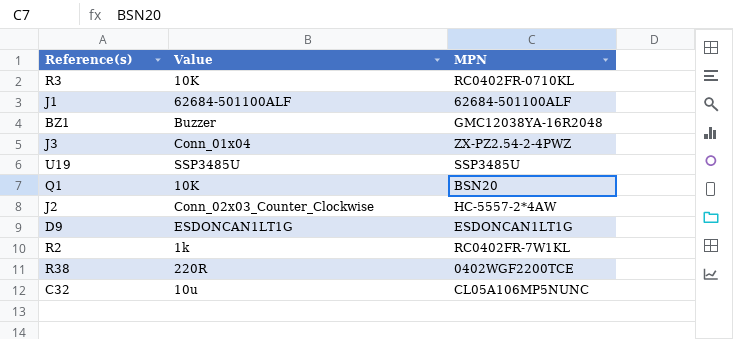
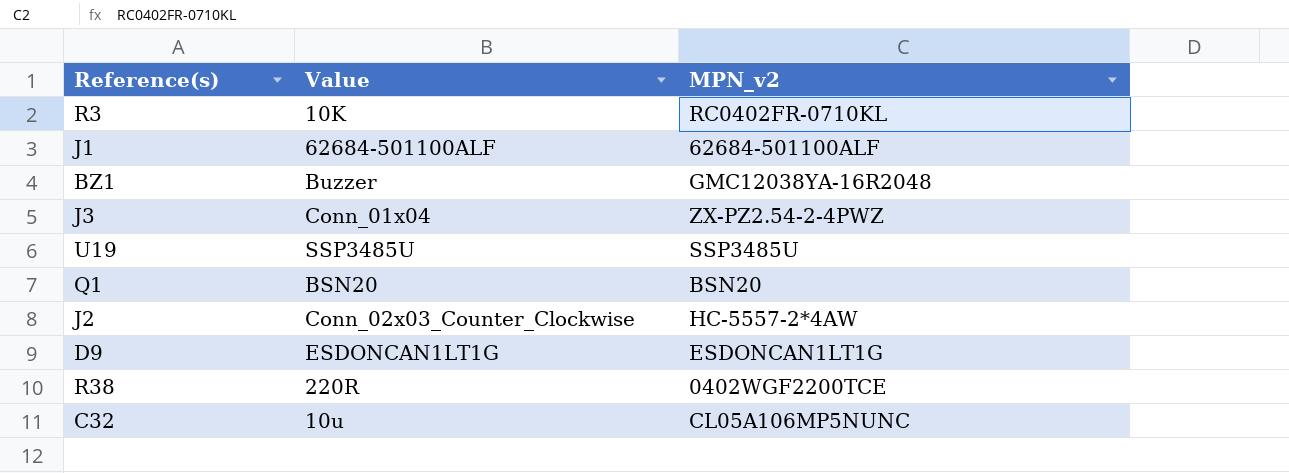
column name: MPN -> MPN_v2
row R2: 1k | RC0402FR-7W1KL -> none
Q1 | Value: 10K -> BSN20

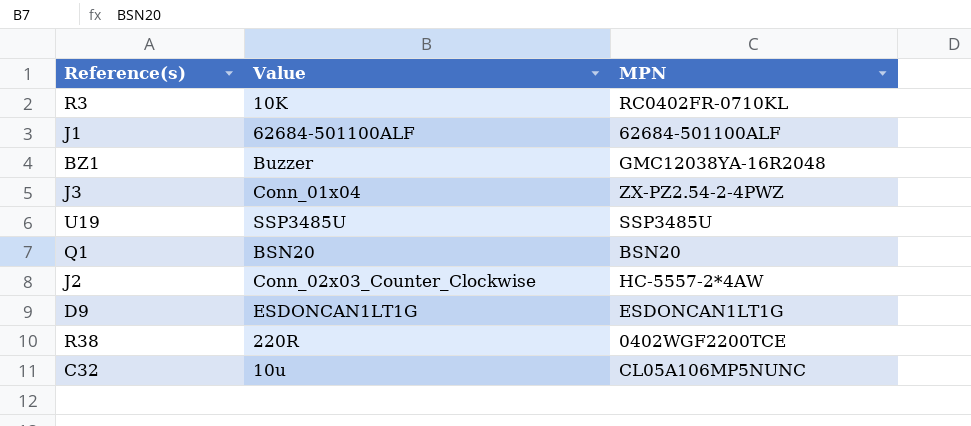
column name: MPN_v2 -> MPN

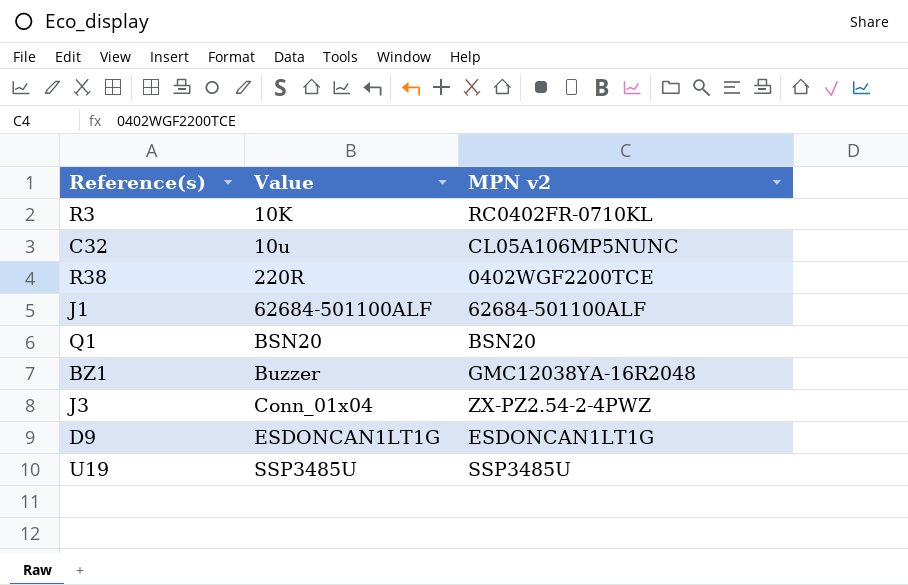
row order: none -> Value ascending
column name: MPN -> MPN v2
row J2: Conn_02x03_Counter_Clockwise | HC-5557-2*4AW -> none

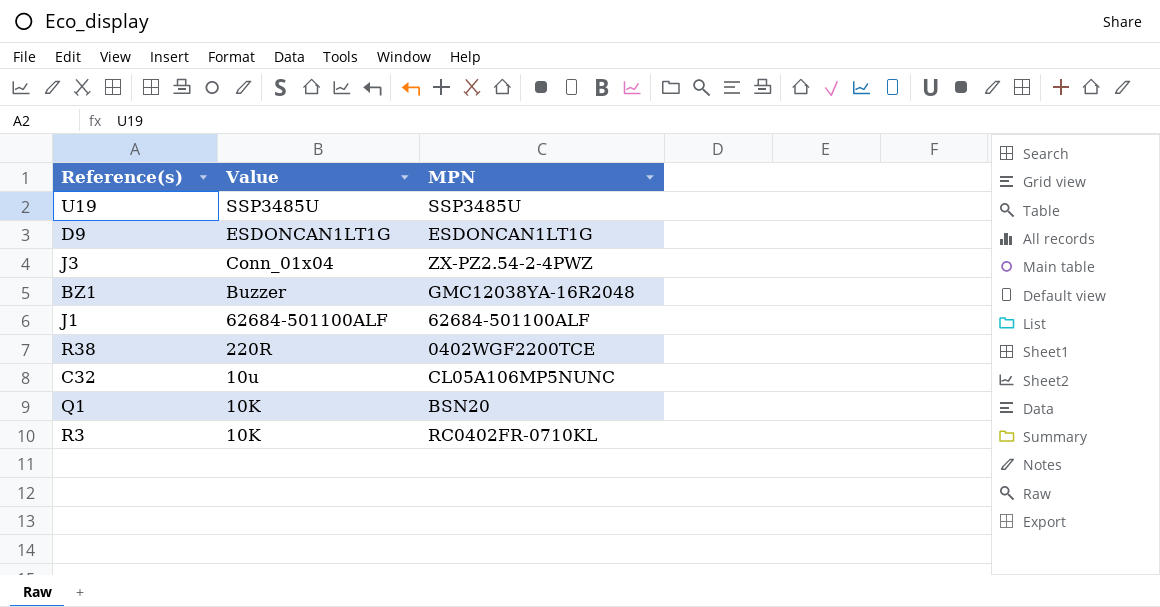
row order: Value ascending -> Value descending
column name: MPN v2 -> MPN
Q1 | Value: BSN20 -> 10K

